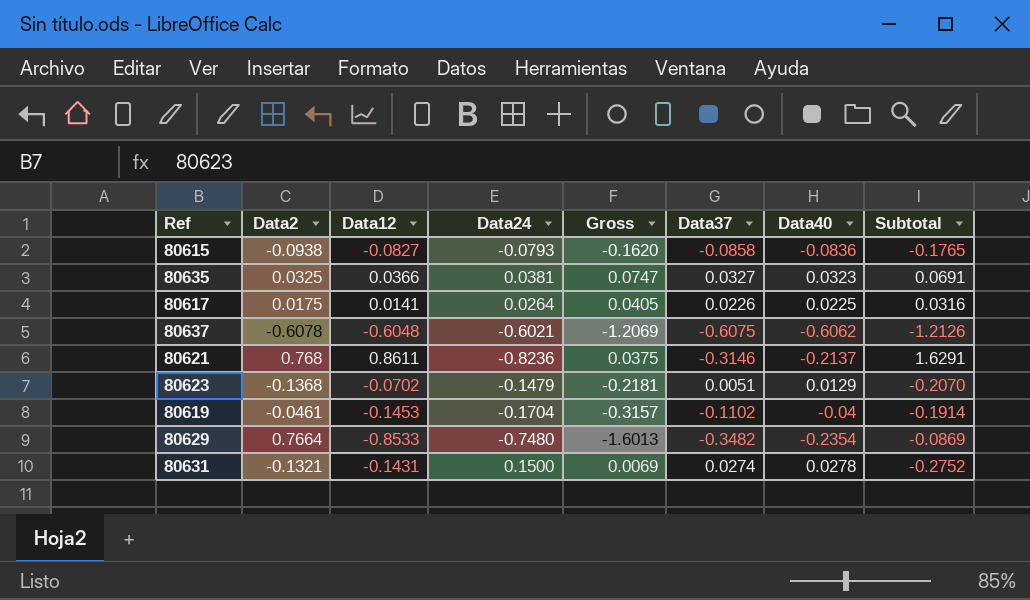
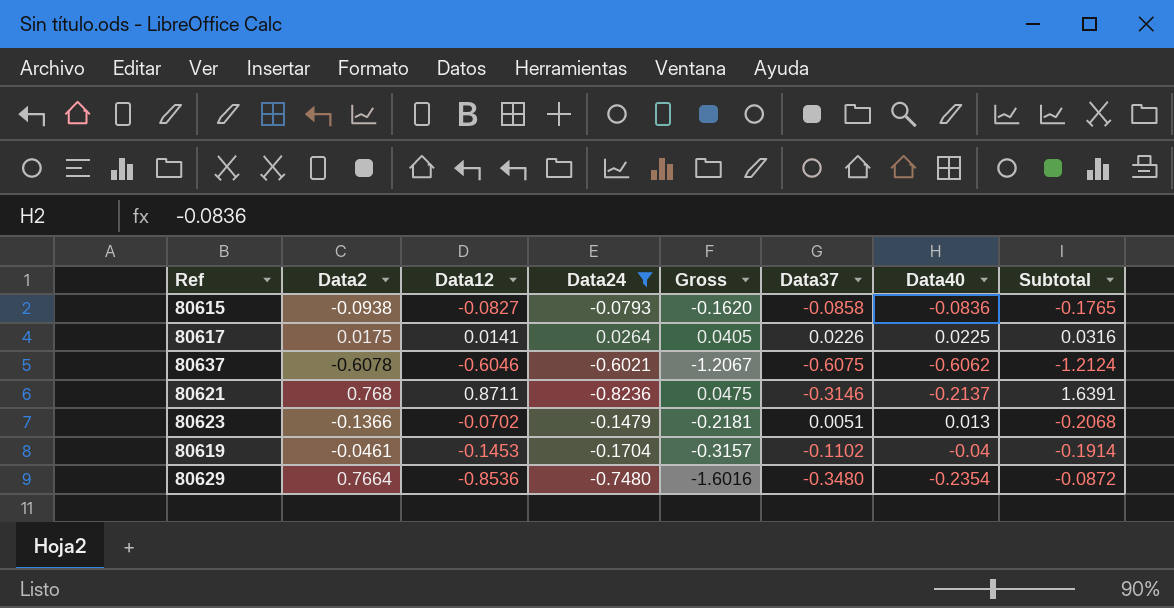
filter: none -> Data24 <= 0.0264
80637 | Data12: -0.6048 -> -0.6046
80637 | Gross: -1.2069 -> -1.2067
80637 | Subtotal: -1.2126 -> -1.2124
80621 | Data12: 0.8611 -> 0.8711
80621 | Gross: 0.0375 -> 0.0475
80621 | Subtotal: 1.6291 -> 1.6391
80623 | Data2: -0.1368 -> -0.1366
80623 | Data40: 0.0129 -> 0.013
80623 | Subtotal: -0.2070 -> -0.2068
80629 | Data12: -0.8533 -> -0.8536
80629 | Gross: -1.6013 -> -1.6016
80629 | Data37: -0.3482 -> -0.3480
80629 | Subtotal: -0.0869 -> -0.0872

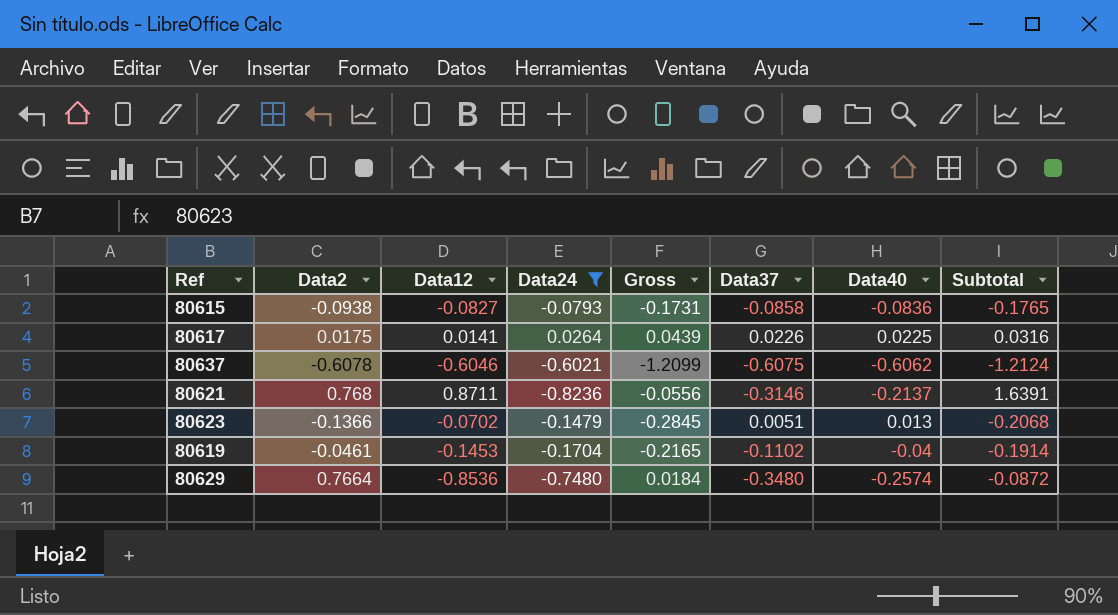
column Gross | formula: [Data12] + [Data24] -> [Data2] + [Data24]
80629 | Data40: -0.2354 -> -0.2574

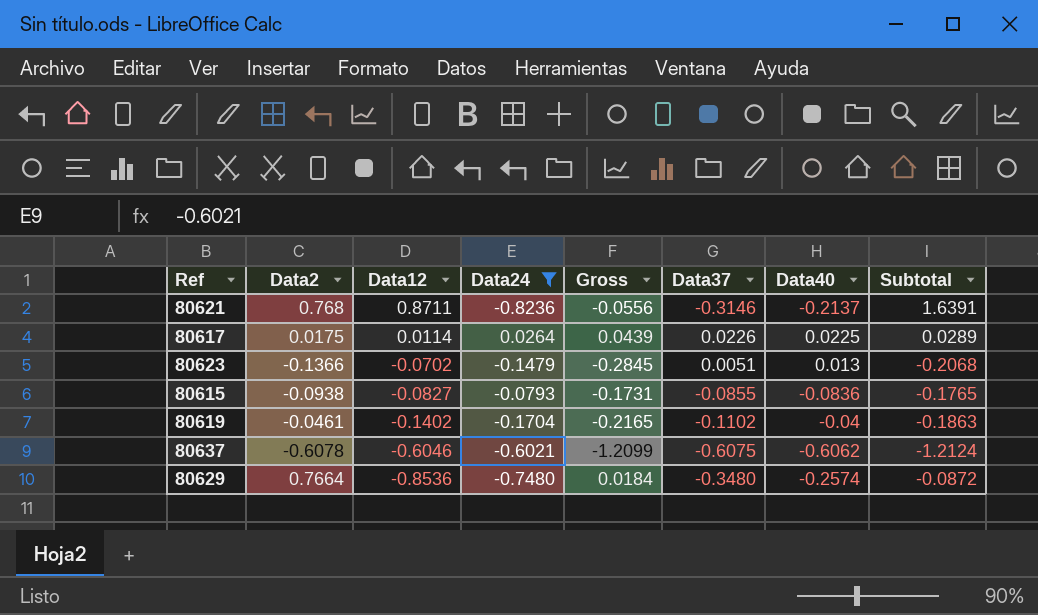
row order: none -> Data12 descending
80617 | Data12: 0.0141 -> 0.0114
80617 | Subtotal: 0.0316 -> 0.0289
80615 | Data37: -0.0858 -> -0.0855
80619 | Data12: -0.1453 -> -0.1402
80619 | Subtotal: -0.1914 -> -0.1863

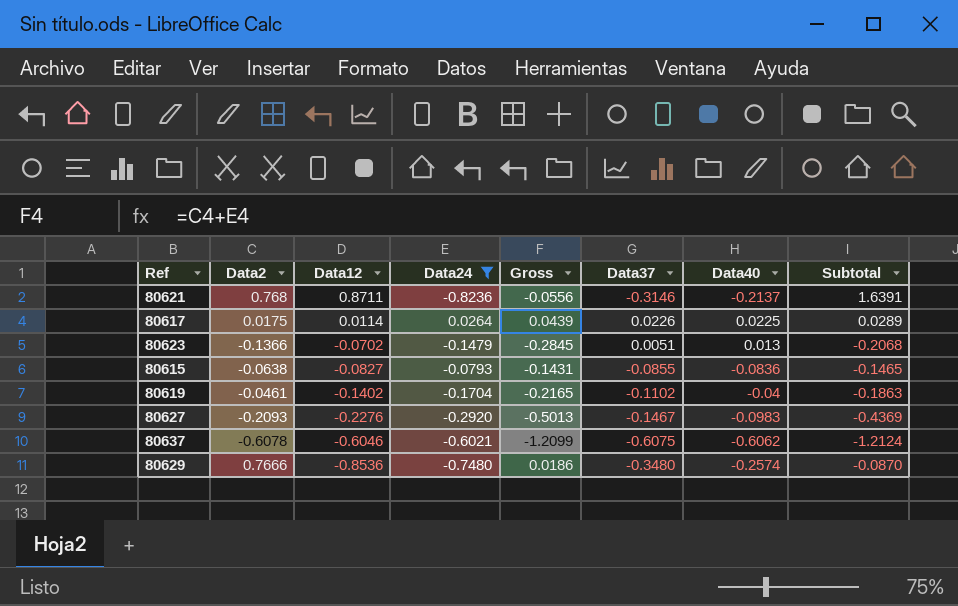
80615 | Data2: -0.0938 -> -0.0638
80615 | Gross: -0.1731 -> -0.1431
80615 | Subtotal: -0.1765 -> -0.1465
row 80627: none -> -0.2093 | -0.2276 | -0.2920 | -0.5013 | -0.1467 | -0.0983 | -0.4369
80629 | Data2: 0.7664 -> 0.7666
80629 | Gross: 0.0184 -> 0.0186
80629 | Subtotal: -0.0872 -> -0.0870

